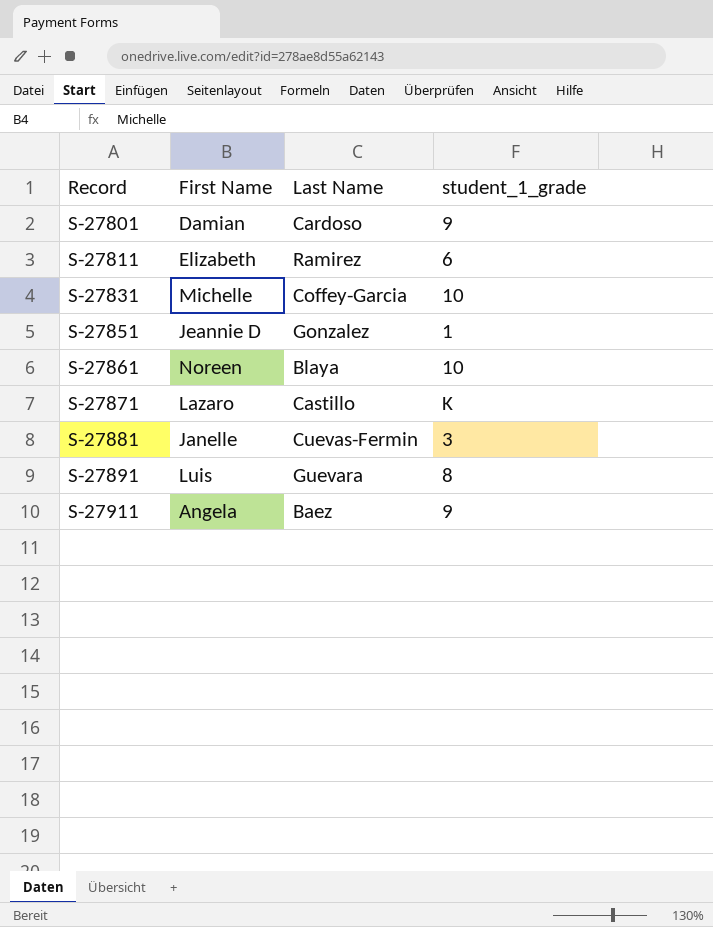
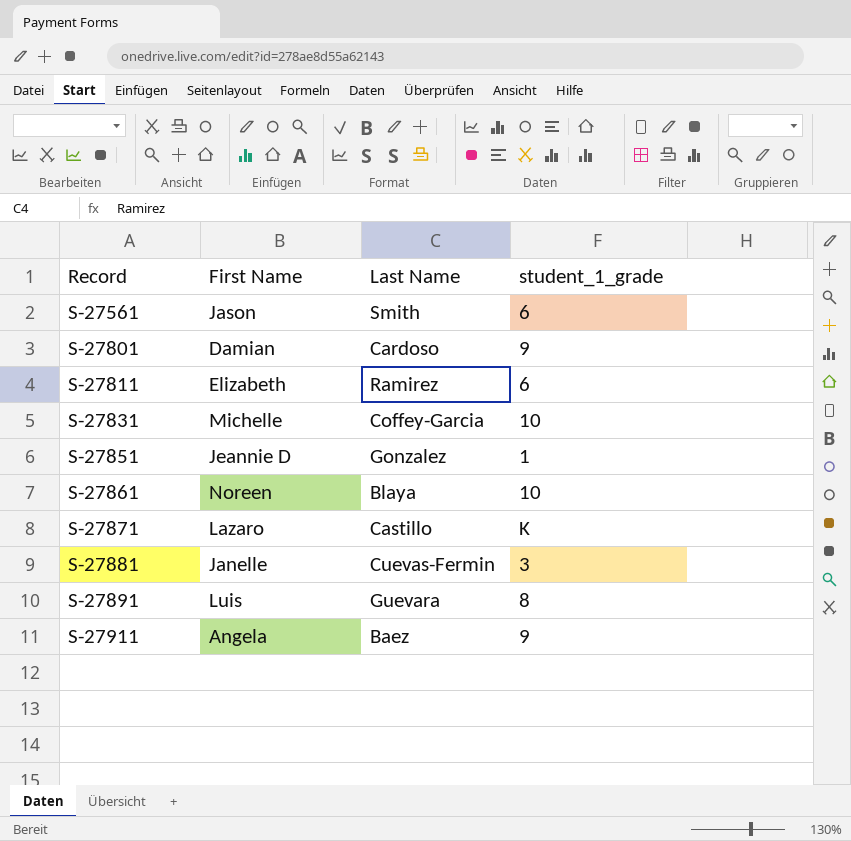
row S-27561: none -> Jason | Smith | 6

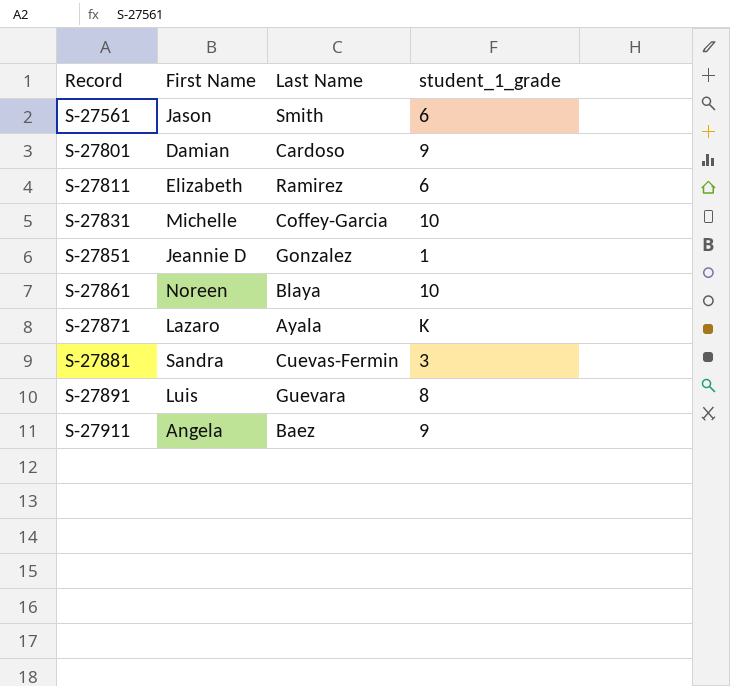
S-27871 | Last Name: Castillo -> Ayala
S-27881 | First Name: Janelle -> Sandra

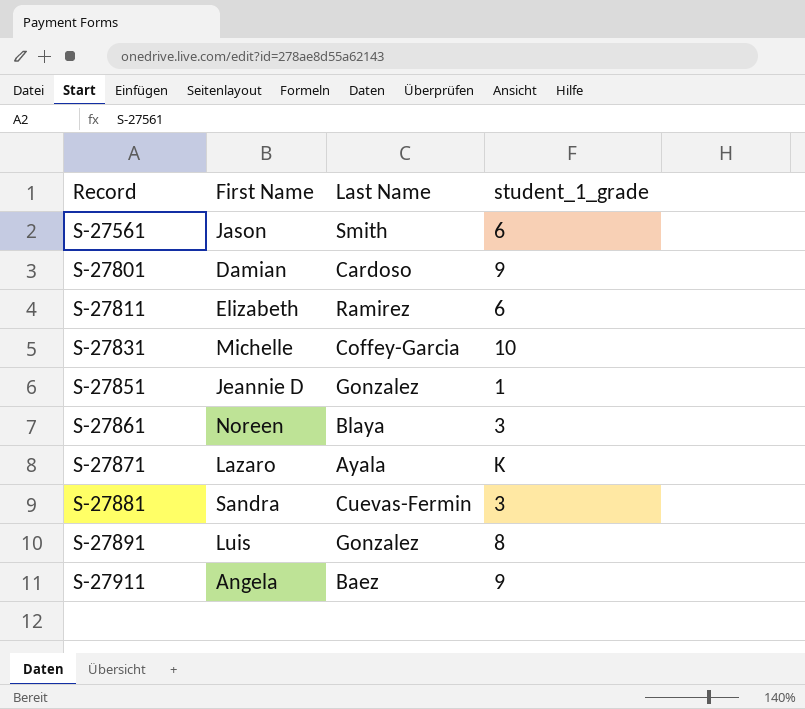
S-27861 | student_1_grade: 10 -> 3
S-27891 | Last Name: Guevara -> Gonzalez

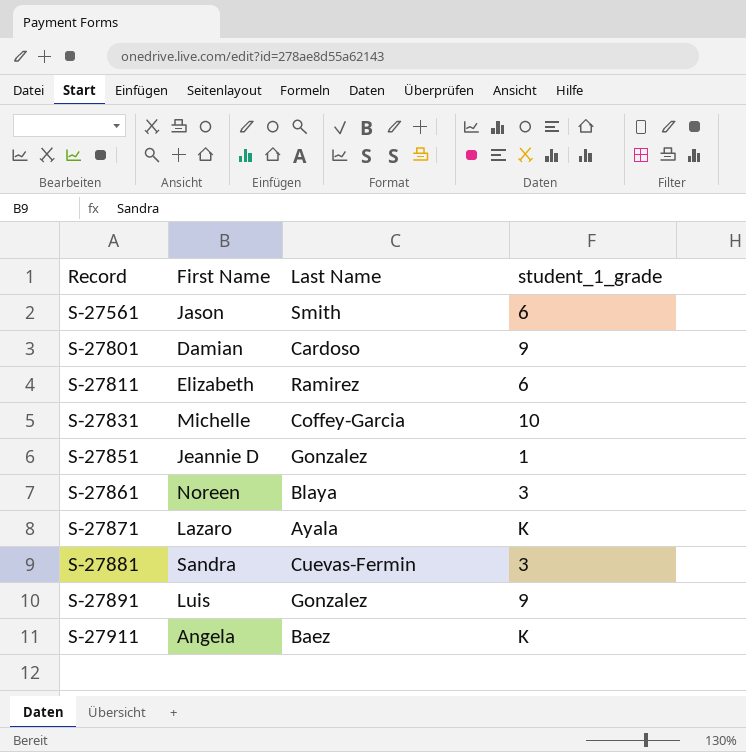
S-27891 | student_1_grade: 8 -> 9
S-27911 | student_1_grade: 9 -> K

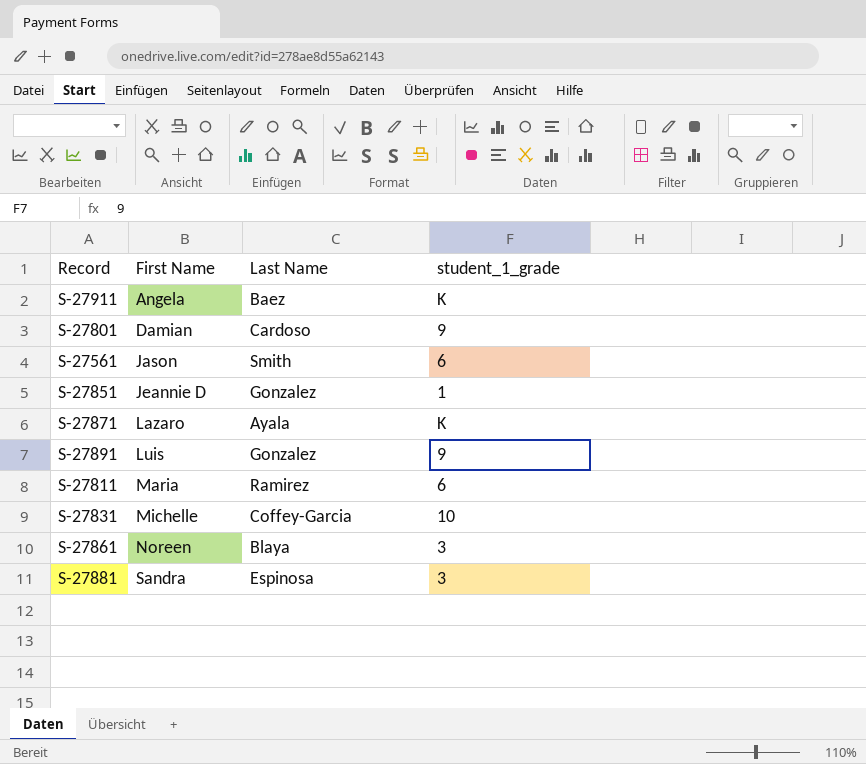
row order: Record ascending -> First Name ascending
S-27811 | First Name: Elizabeth -> Maria
S-27881 | Last Name: Cuevas-Fermin -> Espinosa

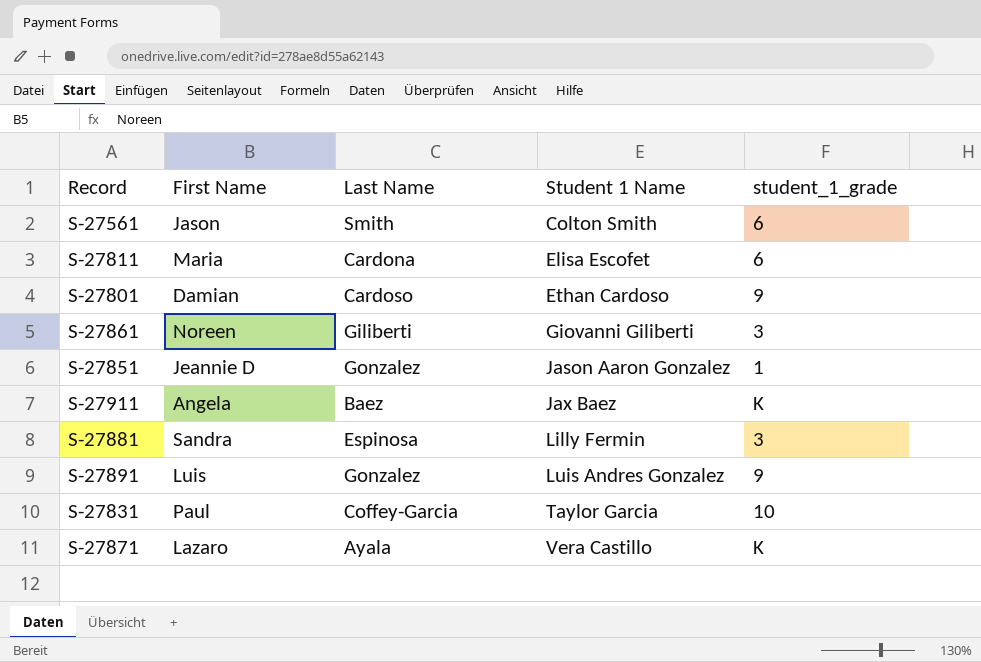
row order: First Name ascending -> Student 1 Name ascending
column Student 1 Name | position: none -> 4
S-27811 | Last Name: Ramirez -> Cardona
S-27861 | Last Name: Blaya -> Giliberti
S-27831 | First Name: Michelle -> Paul

